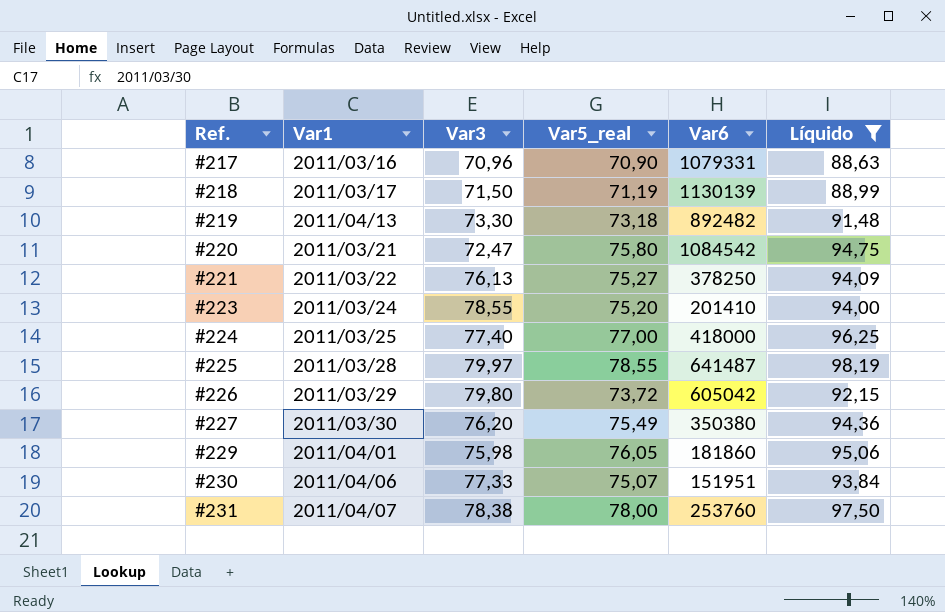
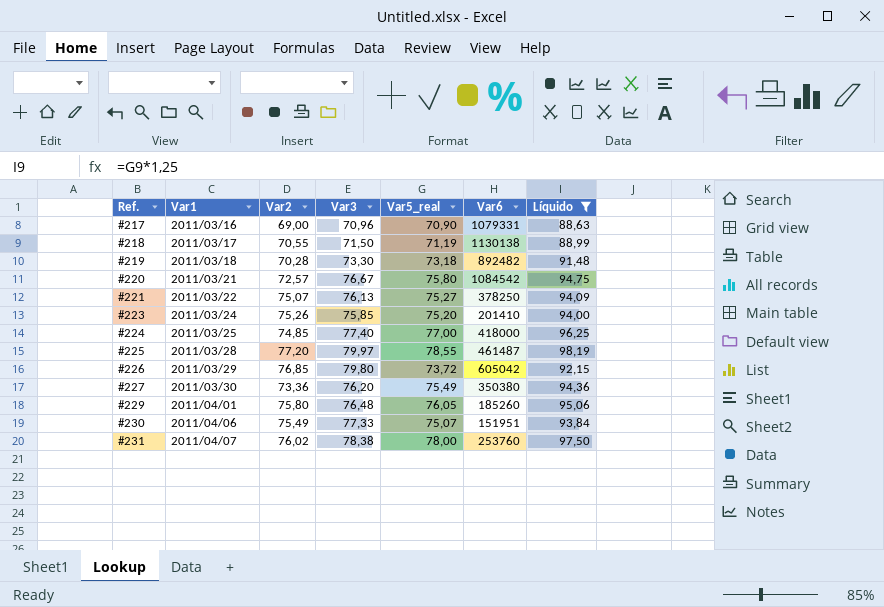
column Var2 | position: none -> 3
#218 | Var6: 1130139 -> 1130138
#219 | Var1: 2011/04/13 -> 2011/03/18
#220 | Var3: 72,47 -> 76,67
#223 | Var3: 78,55 -> 75,85
#225 | Var6: 641487 -> 461487
#229 | Var3: 75,98 -> 76,48
#229 | Var6: 181860 -> 185260

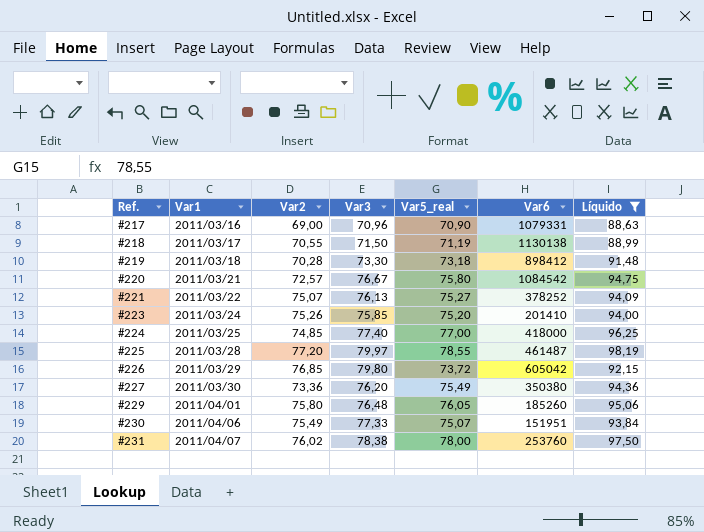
#219 | Var6: 892482 -> 898412
#221 | Var6: 378250 -> 378252

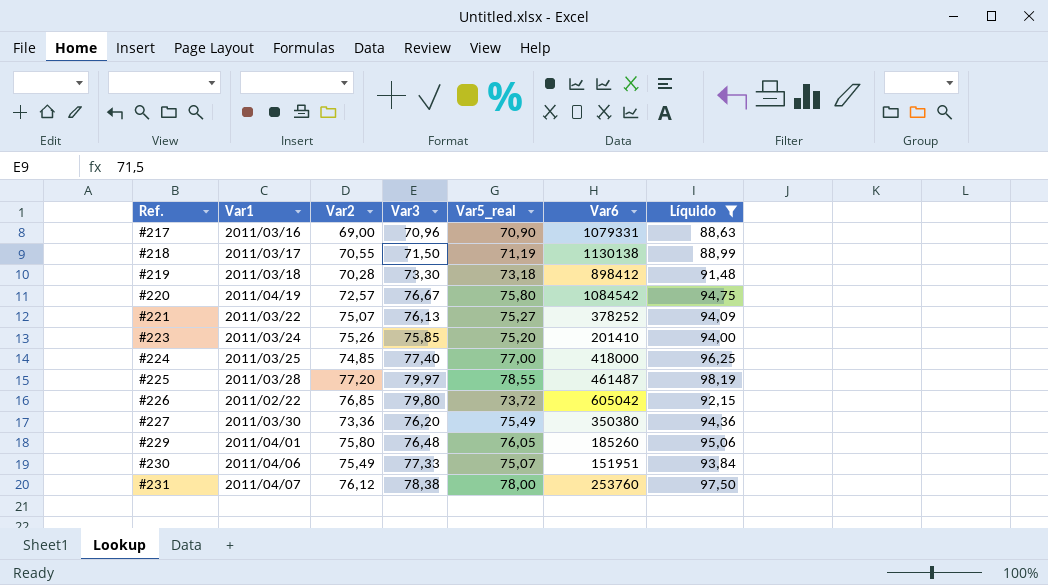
#220 | Var1: 2011/03/21 -> 2011/04/19
#226 | Var1: 2011/03/29 -> 2011/02/22
#231 | Var2: 76,02 -> 76,12

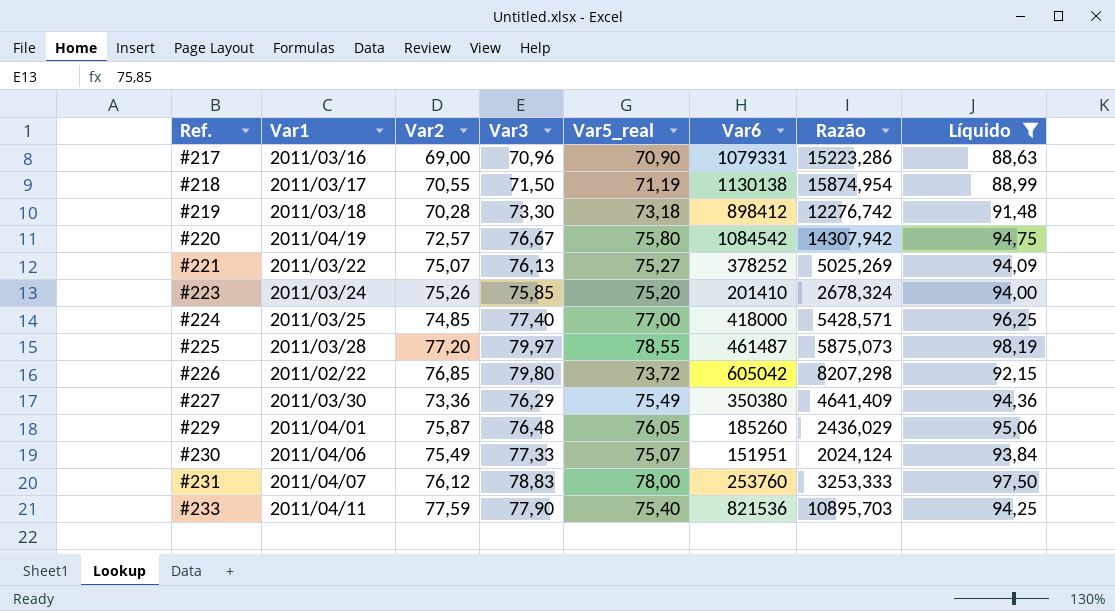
column Razão | formula: none -> [Var6] / [Var5_real]
#227 | Var3: 76,20 -> 76,29
#229 | Var2: 75,80 -> 75,87
#231 | Var3: 78,38 -> 78,83
row #233: none -> 2011/04/11 | 77,59 | 77,90 | 75,40 | 821536 | 10895,703 | 94,25

